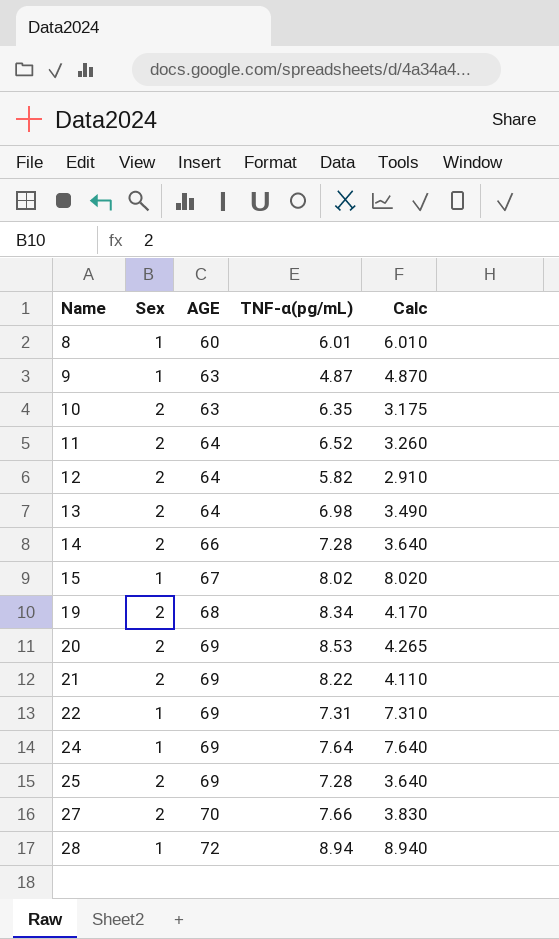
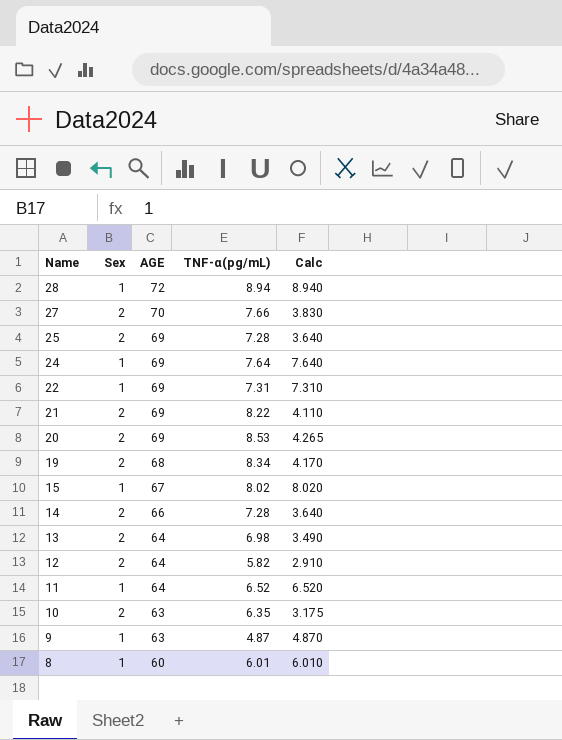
row order: Name ascending -> Name descending
11 | Sex: 2 -> 1
11 | Calc: 3.260 -> 6.520

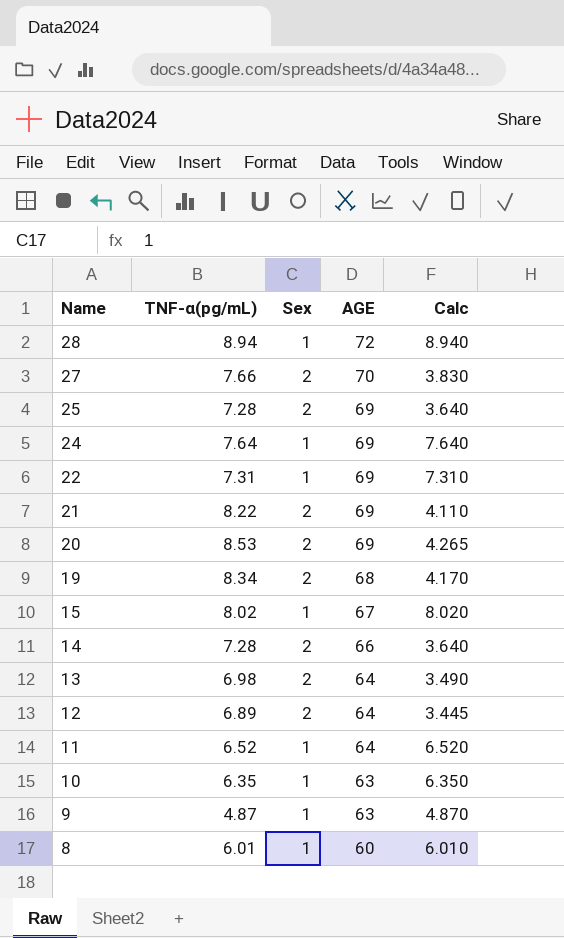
column TNF-α(pg/mL) | position: 4 -> 2
12 | TNF-α(pg/mL): 5.82 -> 6.89
12 | Calc: 2.910 -> 3.445
10 | Sex: 2 -> 1
10 | Calc: 3.175 -> 6.350

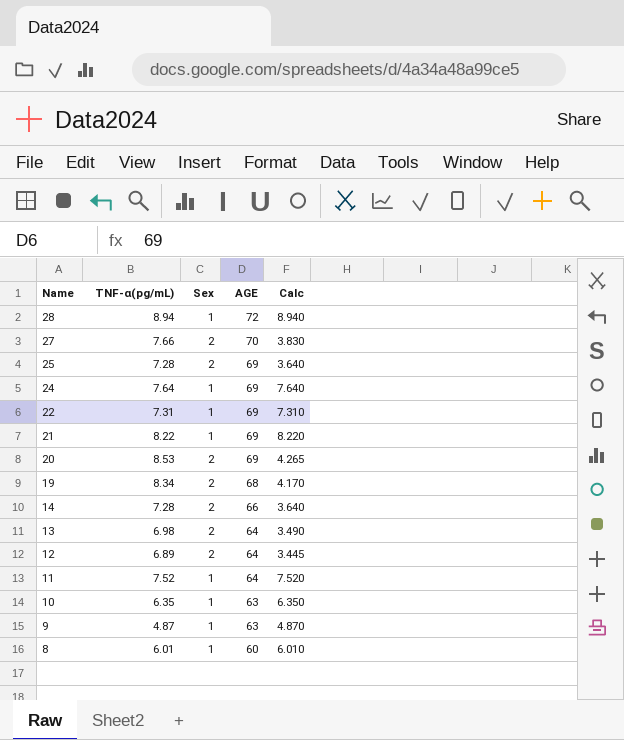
row 15: 8.02 | 1 | 67 | 8.020 -> none
21 | Sex: 2 -> 1
21 | Calc: 4.110 -> 8.220
11 | TNF-α(pg/mL): 6.52 -> 7.52
11 | Calc: 6.520 -> 7.520

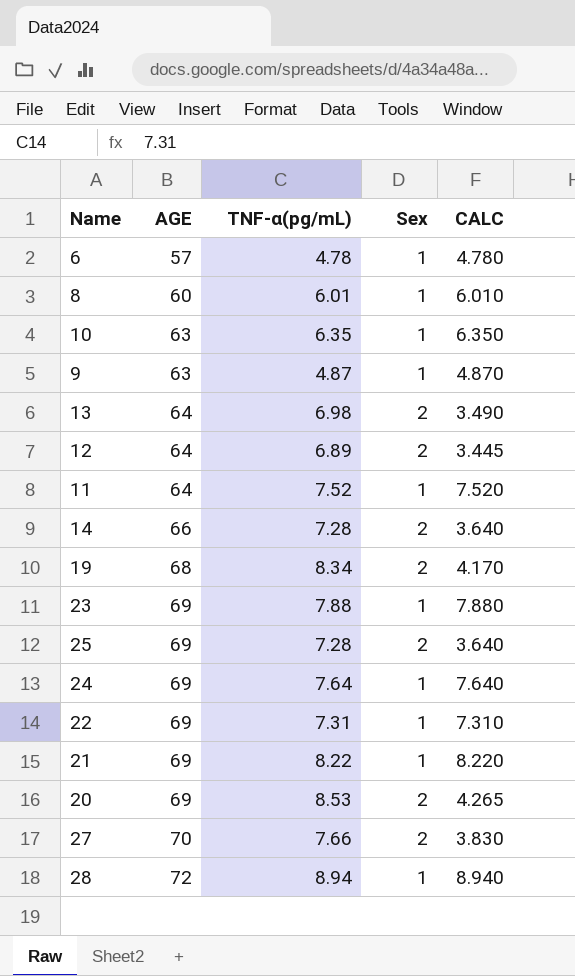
row order: Name descending -> AGE ascending
column AGE | position: 4 -> 2
column name: Calc -> CALC
row 6: none -> 57 | 4.78 | 1 | 4.780
row 23: none -> 69 | 7.88 | 1 | 7.880

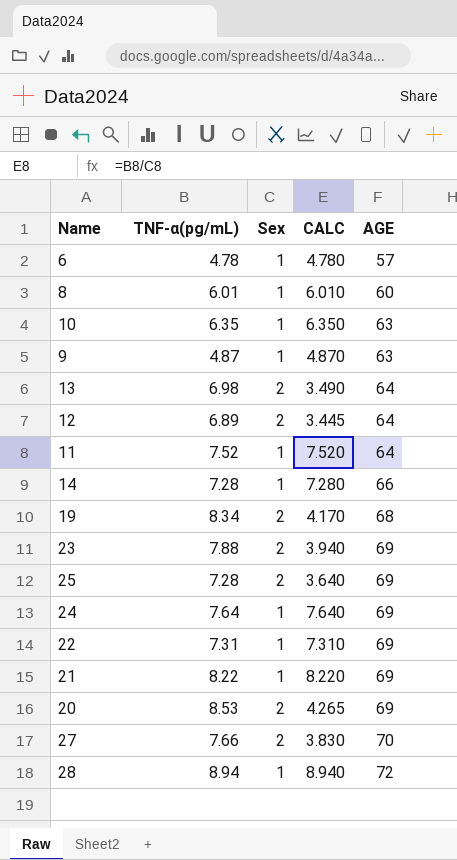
column AGE | position: 2 -> 5
14 | Sex: 2 -> 1
14 | CALC: 3.640 -> 7.280
23 | Sex: 1 -> 2
23 | CALC: 7.880 -> 3.940

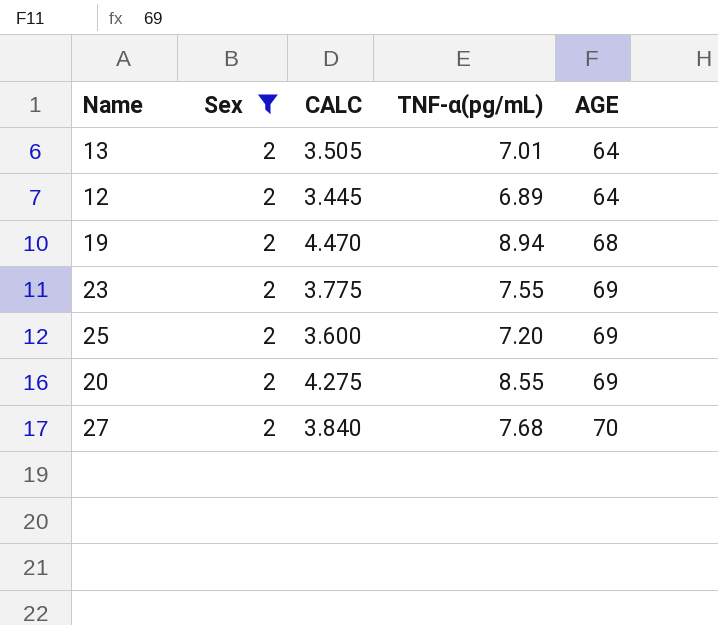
filter: none -> Sex = 2
column TNF-α(pg/mL) | position: 2 -> 4
13 | CALC: 3.490 -> 3.505
13 | TNF-α(pg/mL): 6.98 -> 7.01
19 | CALC: 4.170 -> 4.470
19 | TNF-α(pg/mL): 8.34 -> 8.94
23 | CALC: 3.940 -> 3.775
23 | TNF-α(pg/mL): 7.88 -> 7.55
25 | CALC: 3.640 -> 3.600
25 | TNF-α(pg/mL): 7.28 -> 7.20
20 | CALC: 4.265 -> 4.275
20 | TNF-α(pg/mL): 8.53 -> 8.55
27 | CALC: 3.830 -> 3.840
27 | TNF-α(pg/mL): 7.66 -> 7.68

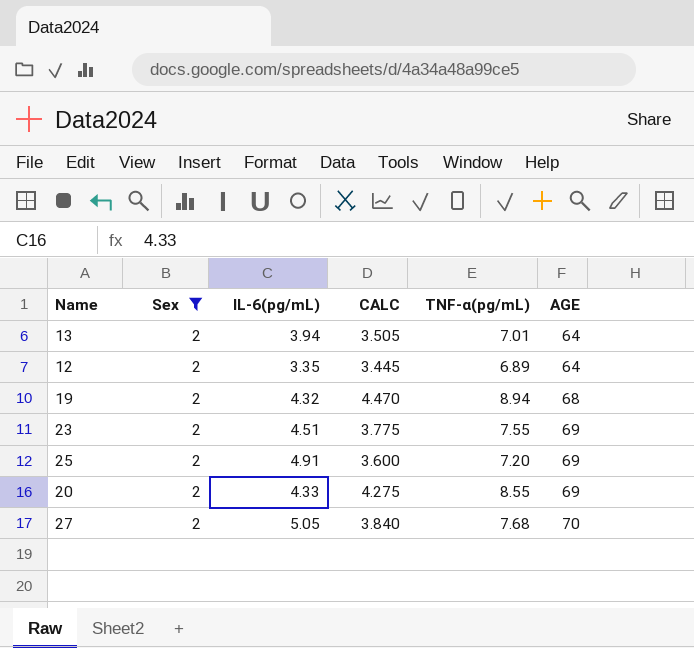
column IL-6(pg/mL) | position: none -> 3

